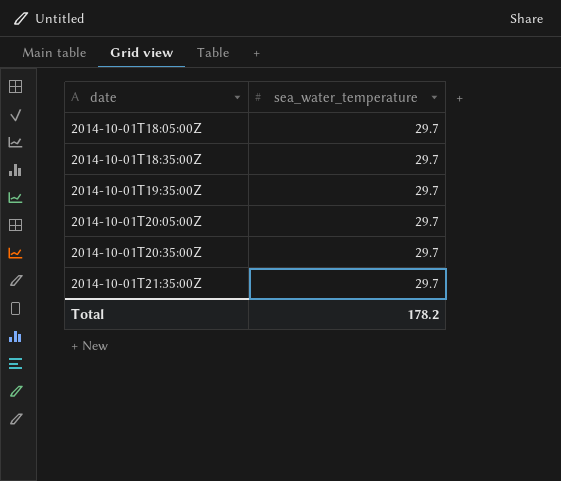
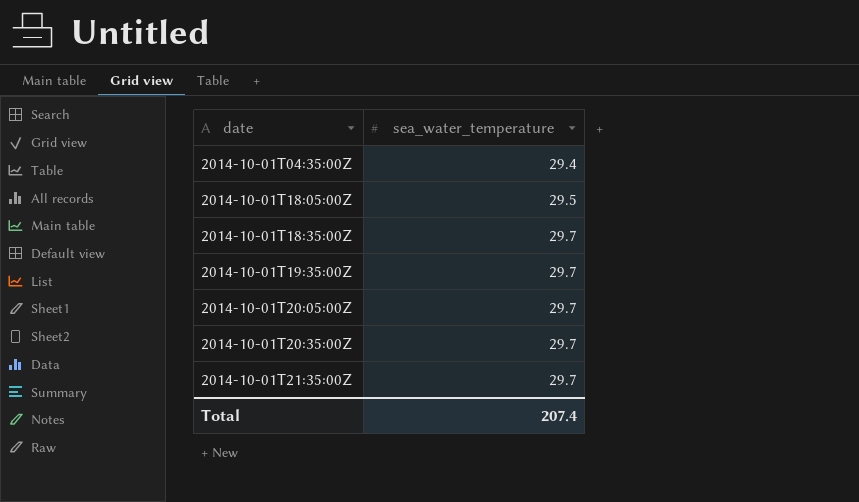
row 2014-10-01T04:35:00Z: none -> 29.4
2014-10-01T18:05:00Z | sea_water_temperature: 29.7 -> 29.5
Total | sea_water_temperature: 178.2 -> 207.4

